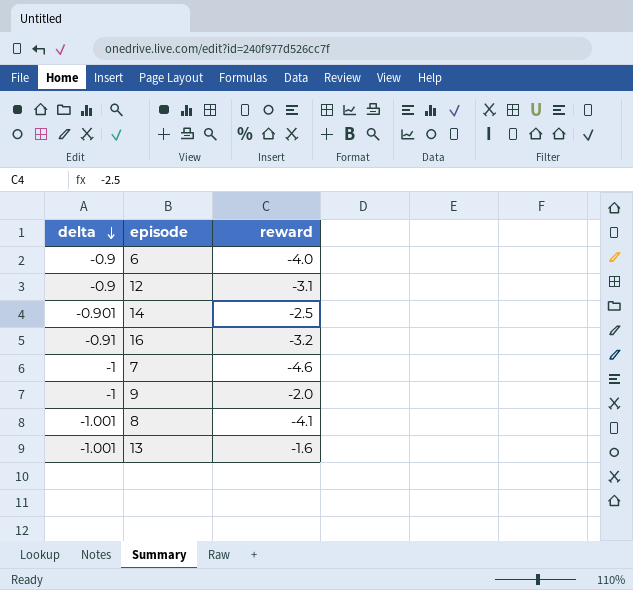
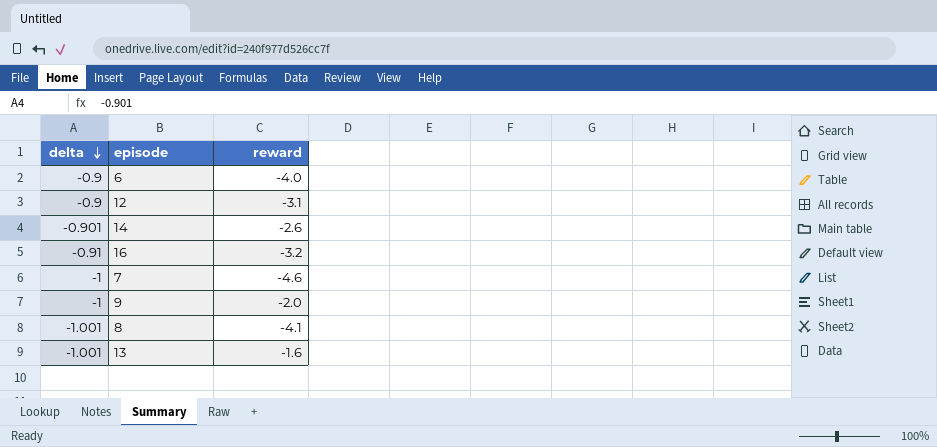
14 | reward: -2.5 -> -2.6

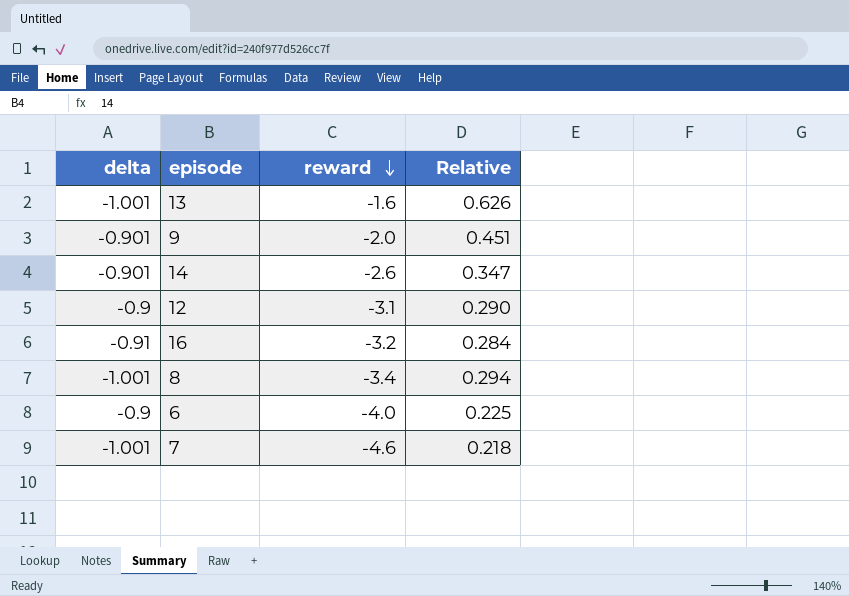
row order: delta descending -> reward descending
column Relative | formula: none -> [delta] / [reward]
9 | delta: -1 -> -0.901
8 | reward: -4.1 -> -3.4
7 | delta: -1 -> -1.001

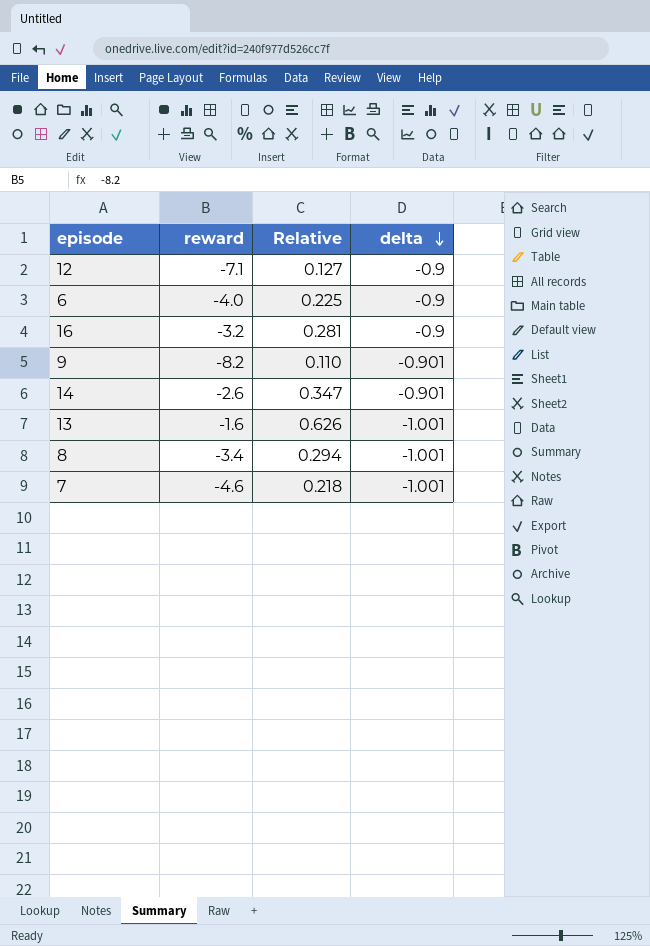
row order: reward descending -> delta descending
column delta | position: 1 -> 4
12 | reward: -3.1 -> -7.1
12 | Relative: 0.290 -> 0.127
16 | Relative: 0.284 -> 0.281
16 | delta: -0.91 -> -0.9
9 | reward: -2.0 -> -8.2
9 | Relative: 0.451 -> 0.110

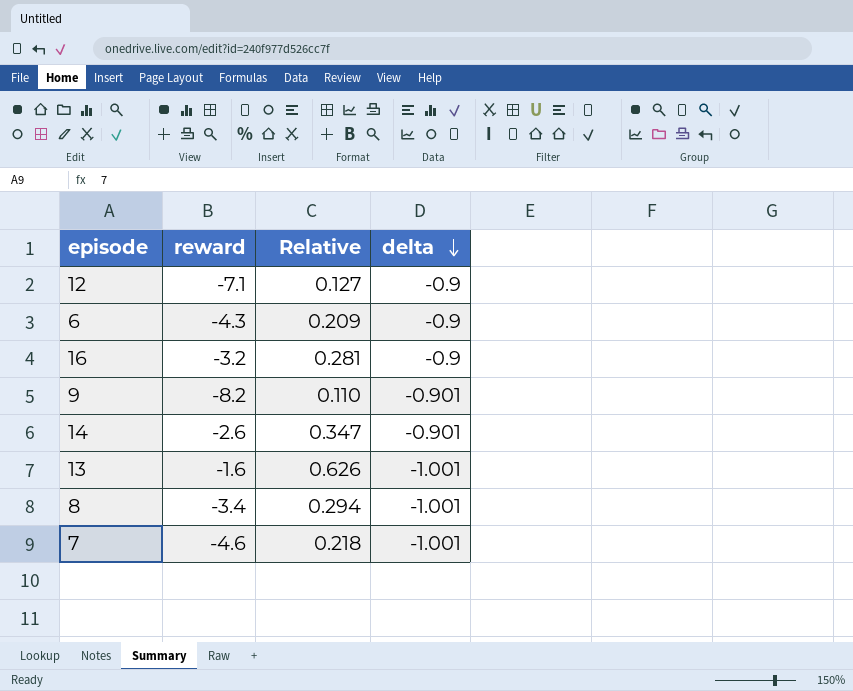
6 | reward: -4.0 -> -4.3
6 | Relative: 0.225 -> 0.209

